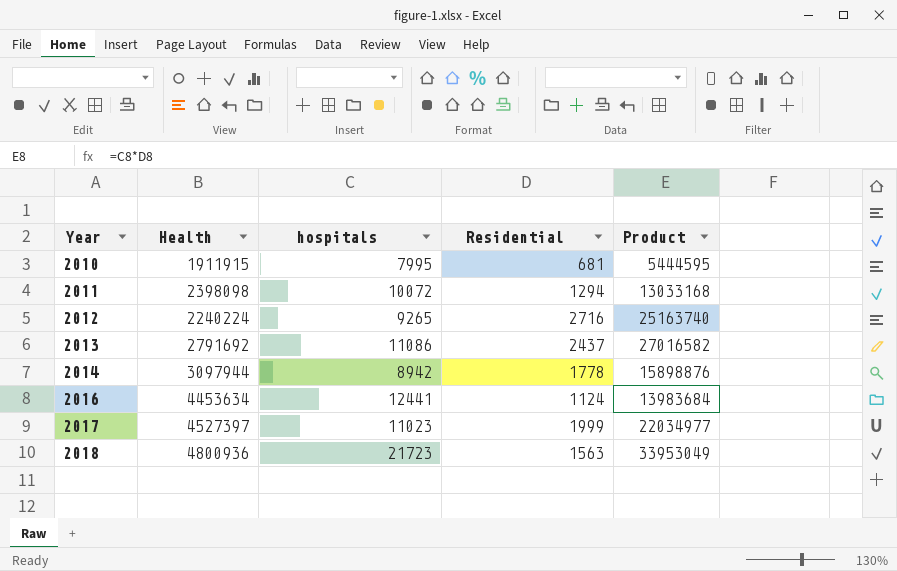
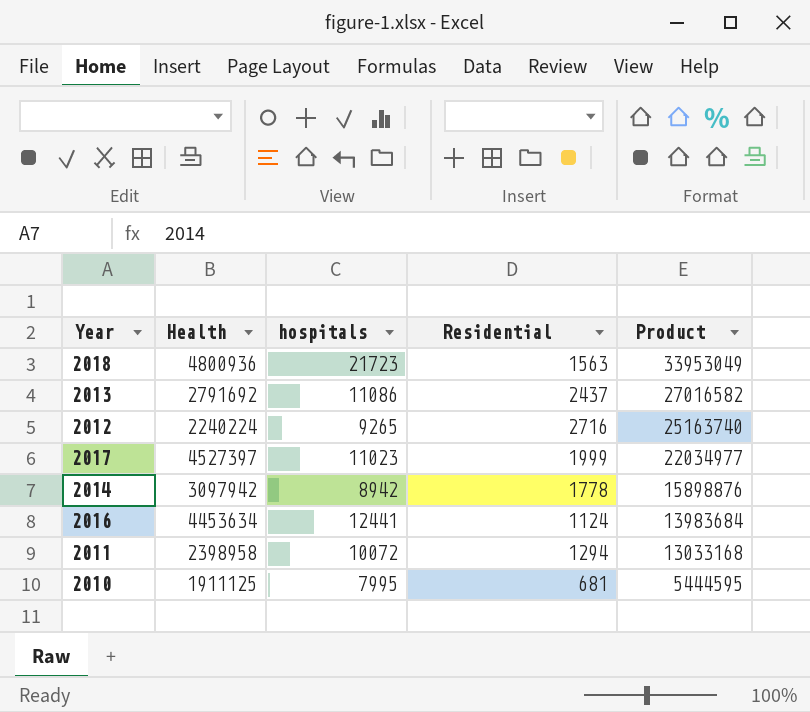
row order: Year ascending -> Product descending
2014 | Health: 3097944 -> 3097942
2011 | Health: 2398098 -> 2398958
2010 | Health: 1911915 -> 1911125

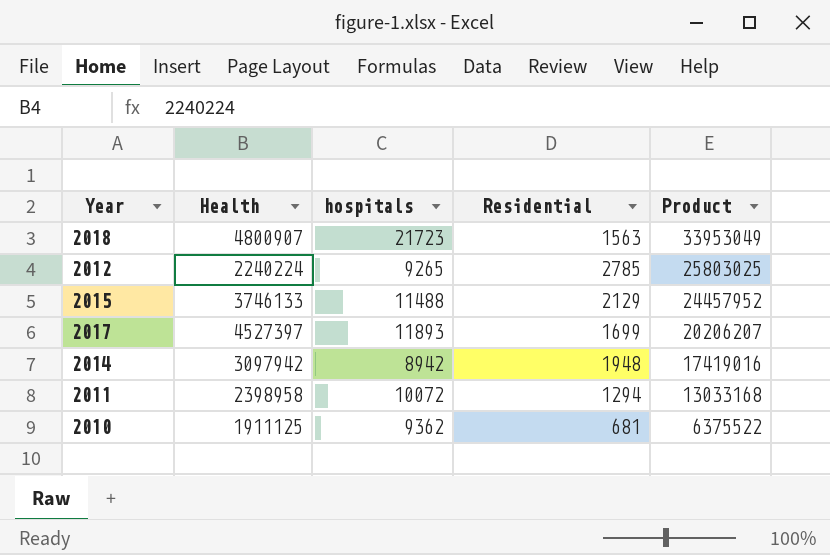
row 2013: 2791692 | 11086 | 2437 | 27016582 -> none
row 2016: 4453634 | 12441 | 1124 | 13983684 -> none
2018 | Health: 4800936 -> 4800907
2012 | Residential: 2716 -> 2785
2012 | Product: 25163740 -> 25803025
row 2015: none -> 3746133 | 11488 | 2129 | 24457952
2017 | hospitals: 11023 -> 11893
2017 | Residential: 1999 -> 1699
2017 | Product: 22034977 -> 20206207
2014 | Residential: 1778 -> 1948
2014 | Product: 15898876 -> 17419016
2010 | hospitals: 7995 -> 9362
2010 | Product: 5444595 -> 6375522

